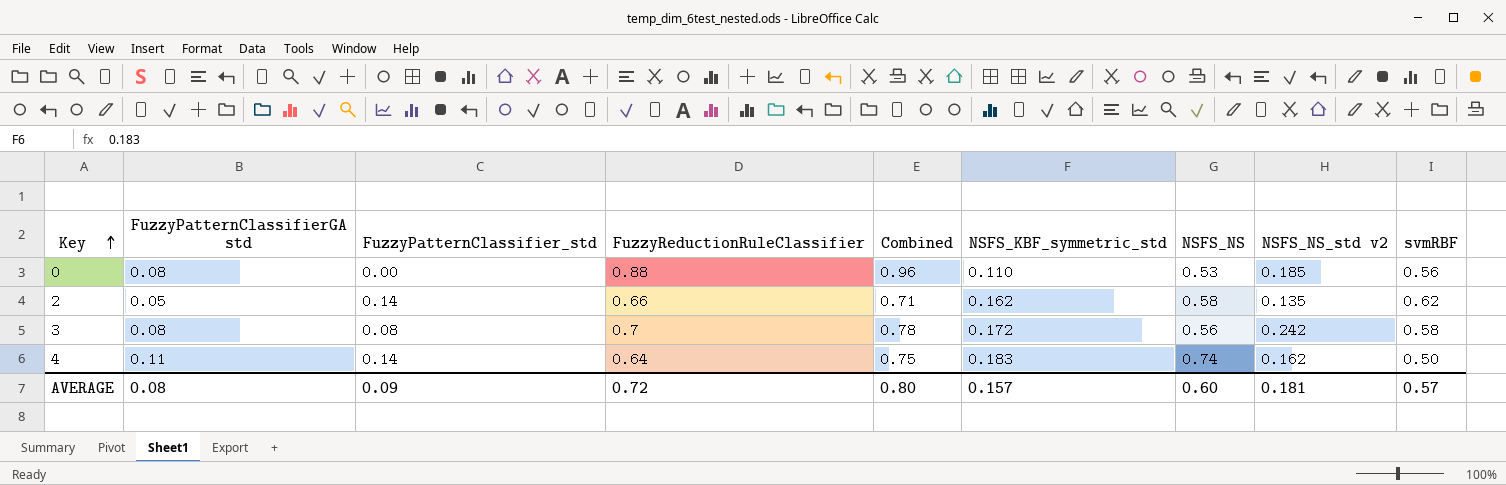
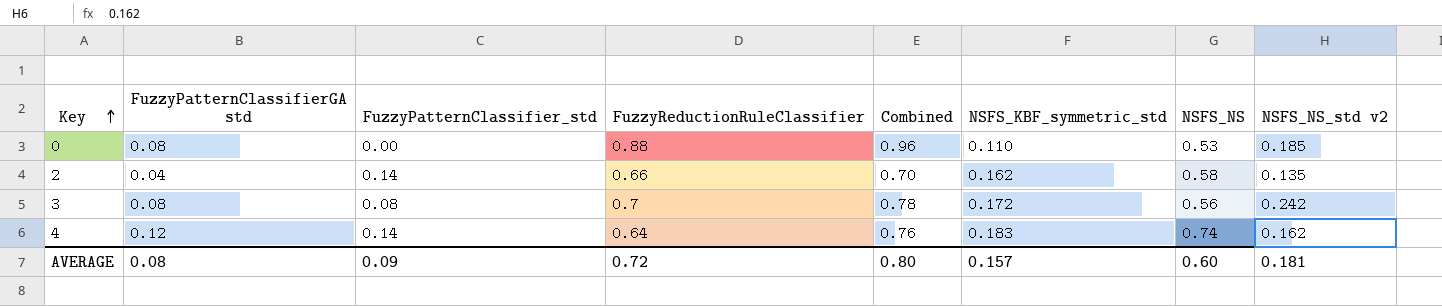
column svmRBF | position: 9 -> none
2 | FuzzyPatternClassifierGA std: 0.05 -> 0.04
2 | Combined: 0.71 -> 0.70
4 | FuzzyPatternClassifierGA std: 0.11 -> 0.12
4 | Combined: 0.75 -> 0.76

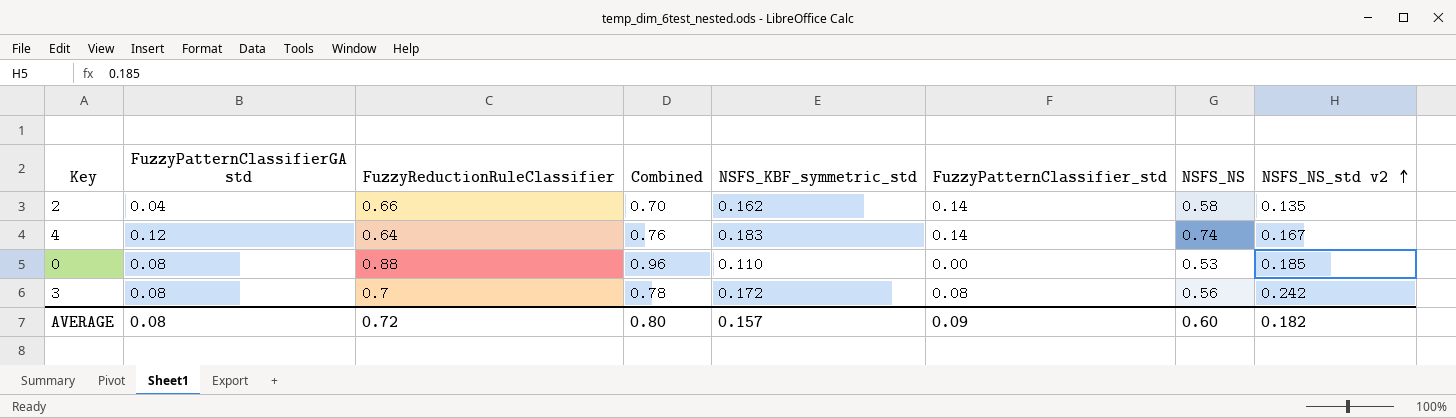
row order: Key ascending -> NSFS_NS_std v2 ascending
column FuzzyPatternClassifier_std | position: 3 -> 6
4 | NSFS_NS_std v2: 0.162 -> 0.167
AVERAGE | NSFS_NS_std v2: 0.181 -> 0.182

